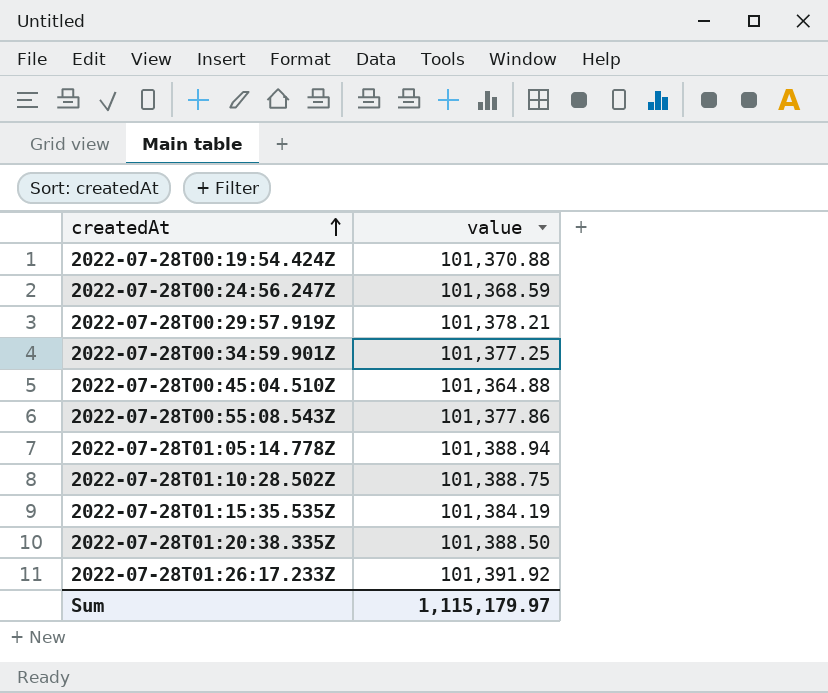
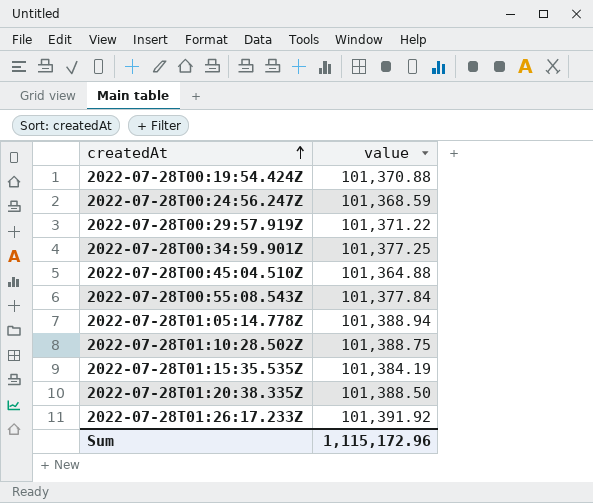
2022-07-28T00:29:57.919Z | value: 101,378.21 -> 101,371.22
2022-07-28T00:55:08.543Z | value: 101,377.86 -> 101,377.84
Sum | value: 1,115,179.97 -> 1,115,172.96

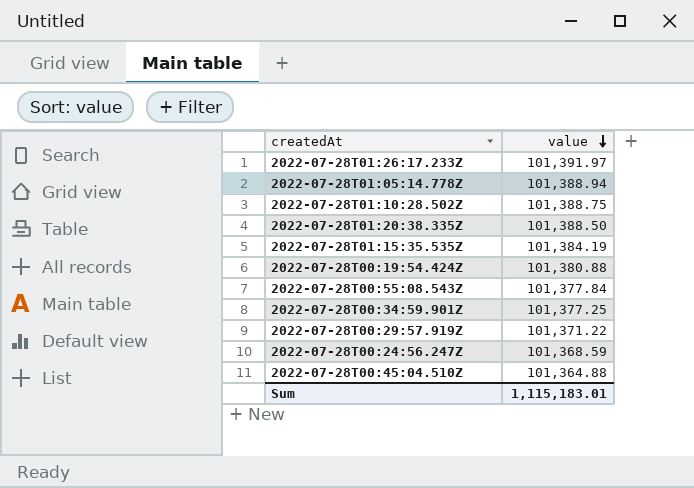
row order: createdAt ascending -> value descending
2022-07-28T01:26:17.233Z | value: 101,391.92 -> 101,391.97
2022-07-28T00:19:54.424Z | value: 101,370.88 -> 101,380.88
Sum | value: 1,115,172.96 -> 1,115,183.01

